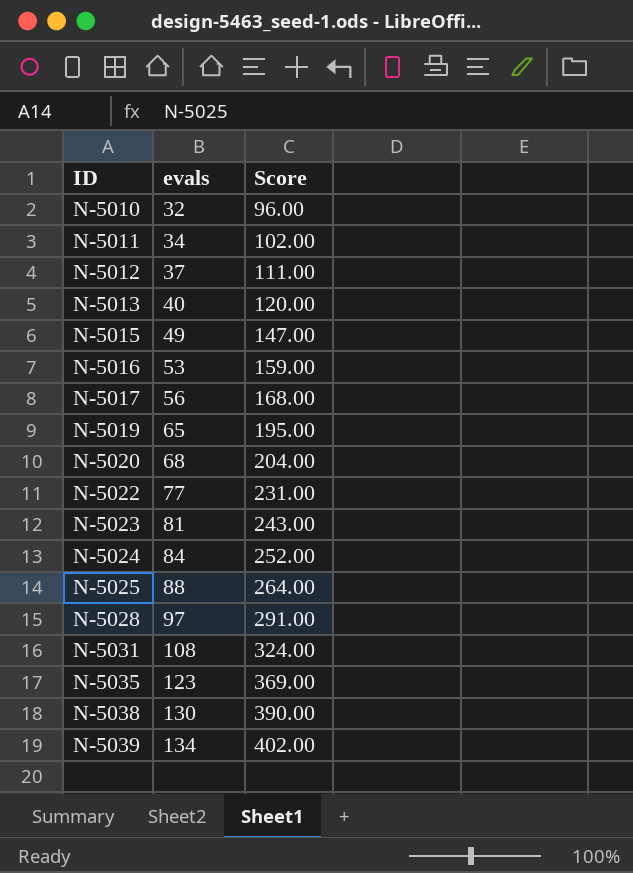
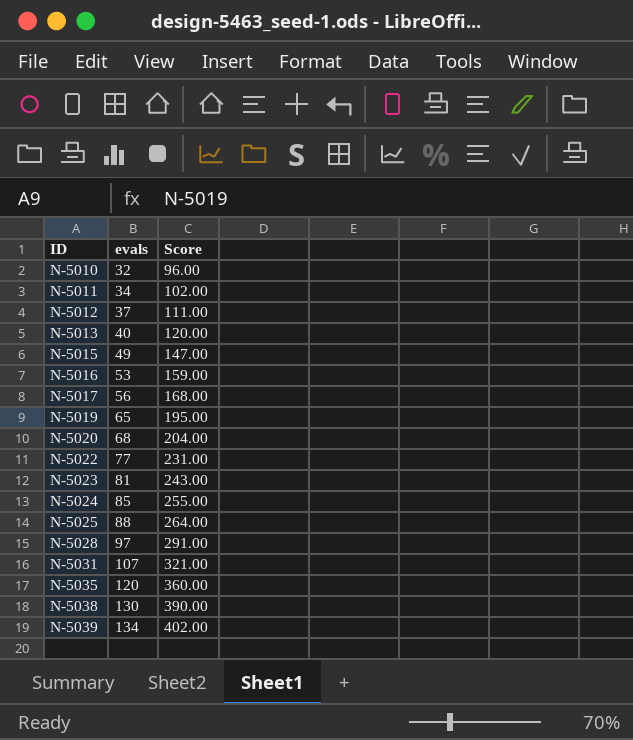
N-5024 | evals: 84 -> 85
N-5024 | Score: 252.00 -> 255.00
N-5031 | evals: 108 -> 107
N-5031 | Score: 324.00 -> 321.00
N-5035 | evals: 123 -> 120
N-5035 | Score: 369.00 -> 360.00

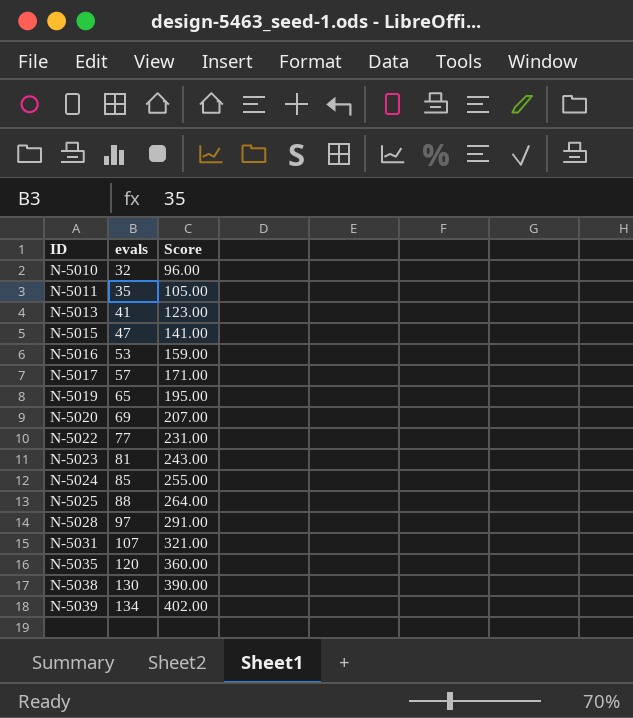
row N-5012: 37 | 111.00 -> none
N-5011 | evals: 34 -> 35
N-5011 | Score: 102.00 -> 105.00
N-5013 | evals: 40 -> 41
N-5013 | Score: 120.00 -> 123.00
N-5015 | evals: 49 -> 47
N-5015 | Score: 147.00 -> 141.00
N-5017 | evals: 56 -> 57
N-5017 | Score: 168.00 -> 171.00
N-5020 | evals: 68 -> 69
N-5020 | Score: 204.00 -> 207.00

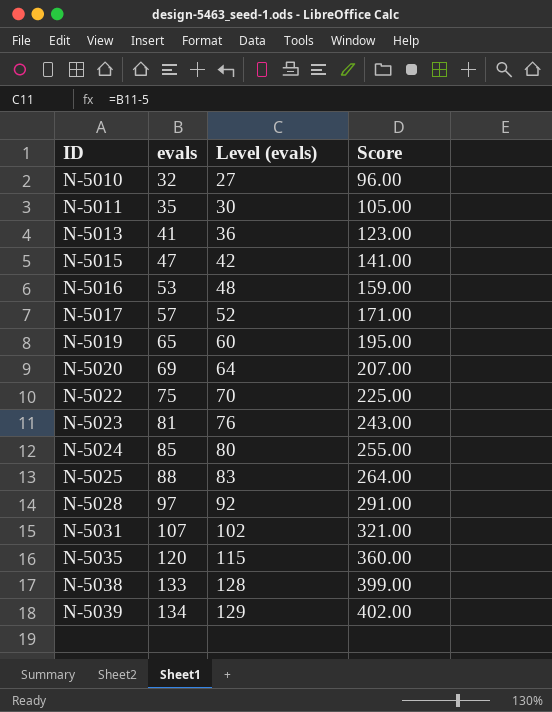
column Level (evals) | formula: none -> [evals] - 5
N-5022 | evals: 77 -> 75
N-5022 | Score: 231.00 -> 225.00
N-5038 | evals: 130 -> 133
N-5038 | Score: 390.00 -> 399.00

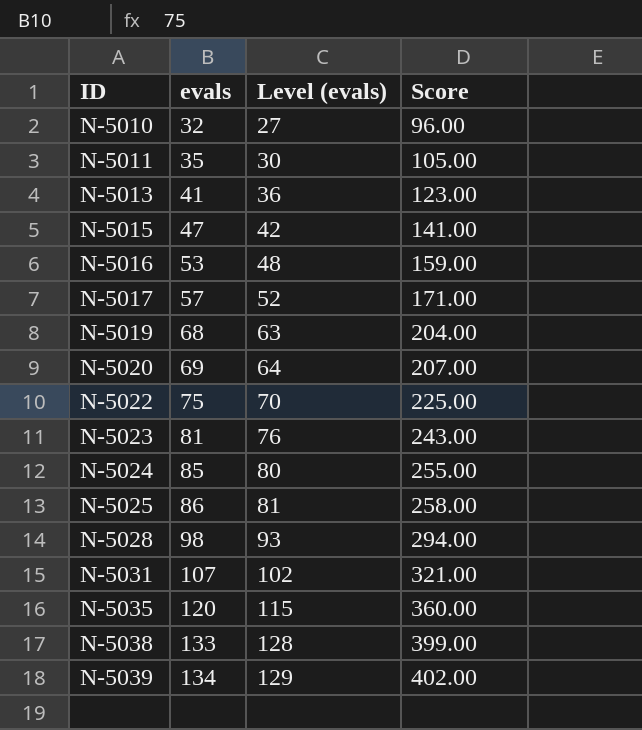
N-5019 | evals: 65 -> 68
N-5019 | Level (evals): 60 -> 63
N-5019 | Score: 195.00 -> 204.00
N-5025 | evals: 88 -> 86
N-5025 | Level (evals): 83 -> 81
N-5025 | Score: 264.00 -> 258.00
N-5028 | evals: 97 -> 98
N-5028 | Level (evals): 92 -> 93
N-5028 | Score: 291.00 -> 294.00

